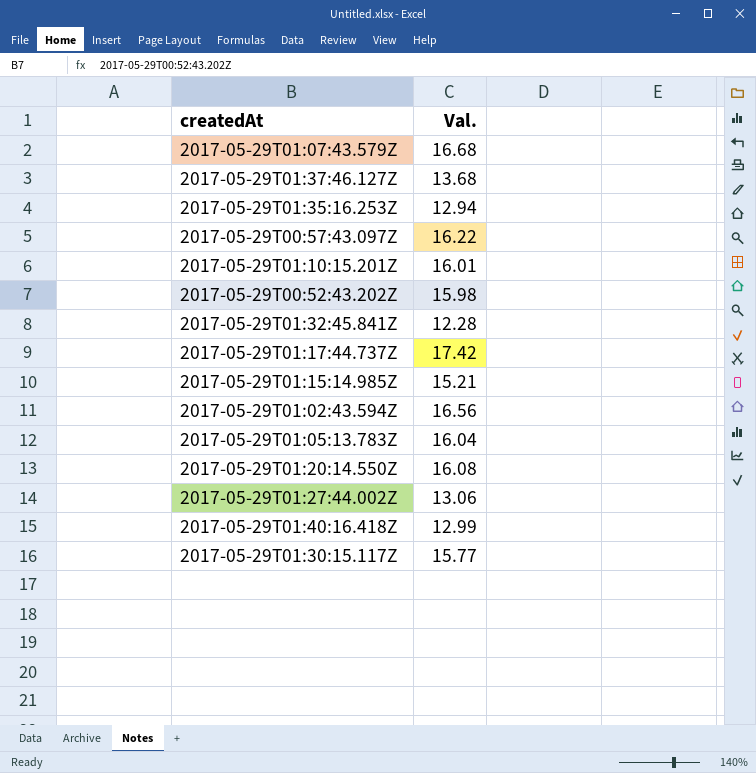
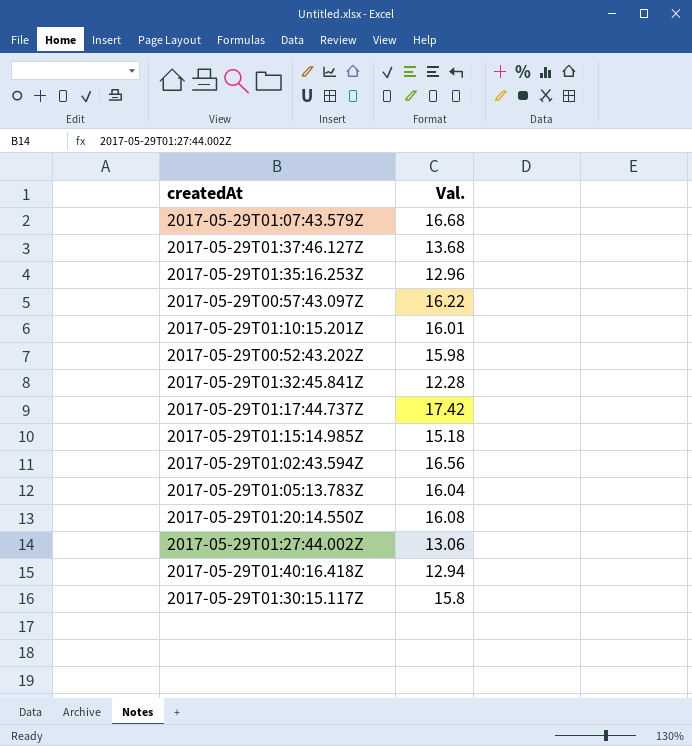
2017-05-29T01:35:16.253Z | Val.: 12.94 -> 12.96
2017-05-29T01:15:14.985Z | Val.: 15.21 -> 15.18
2017-05-29T01:40:16.418Z | Val.: 12.99 -> 12.94
2017-05-29T01:30:15.117Z | Val.: 15.77 -> 15.8

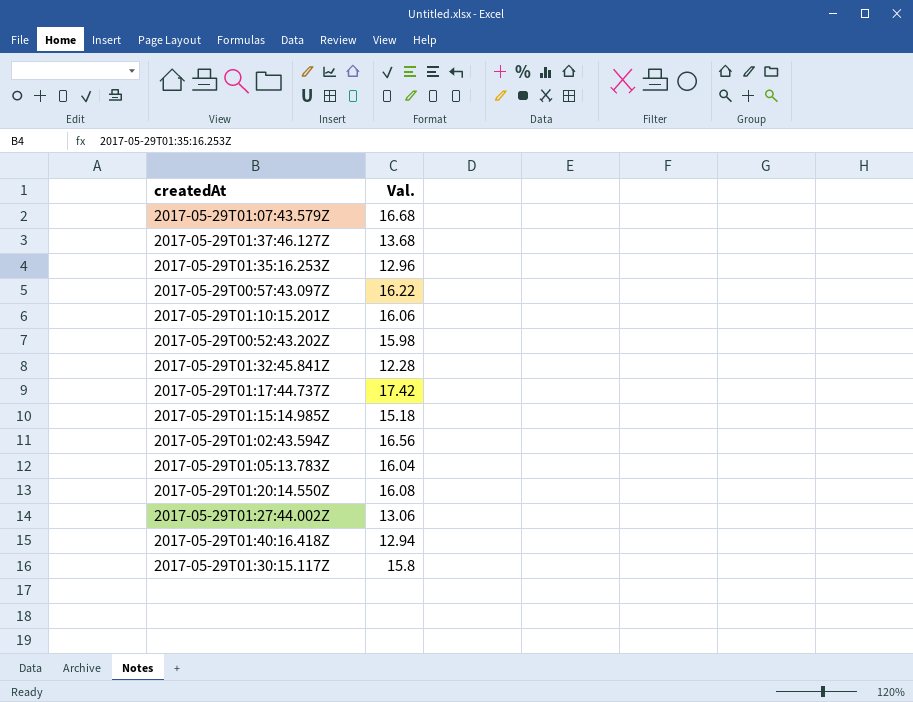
2017-05-29T01:10:15.201Z | Val.: 16.01 -> 16.06

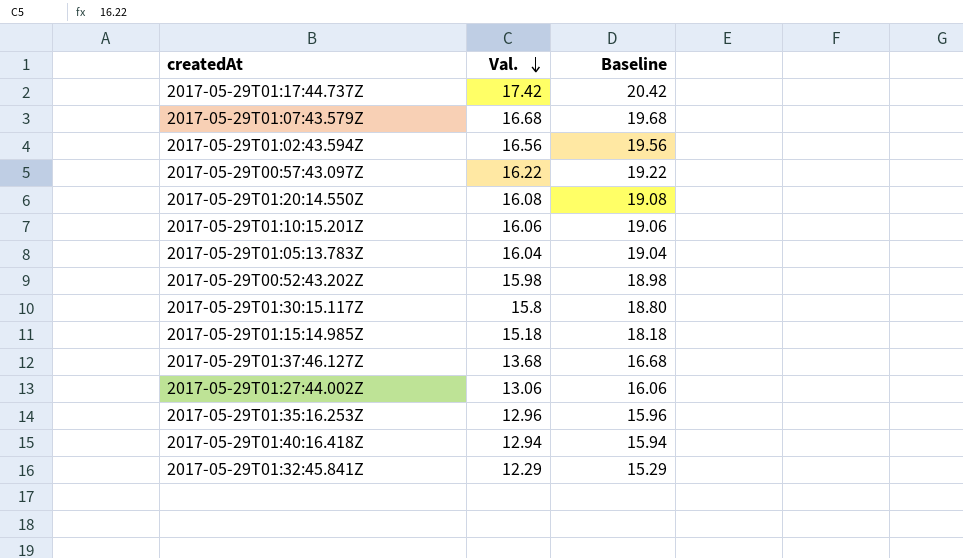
row order: none -> Val. descending
column Baseline | formula: none -> [Val.] + 3
2017-05-29T01:32:45.841Z | Val.: 12.28 -> 12.29

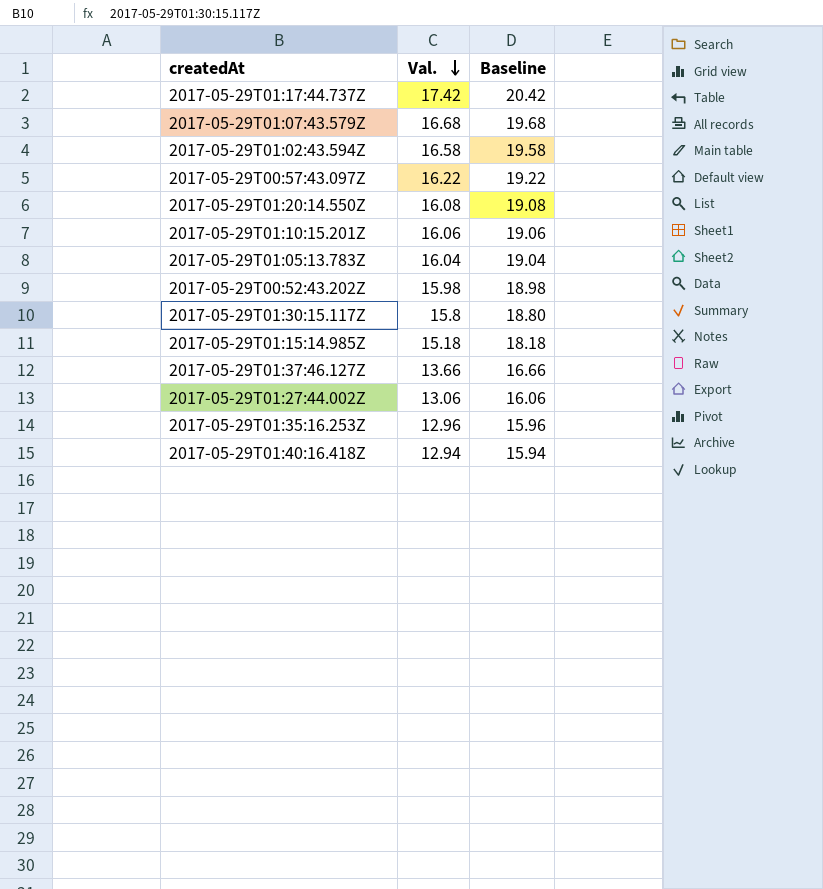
row 2017-05-29T01:32:45.841Z: 12.29 | 15.29 -> none
2017-05-29T01:02:43.594Z | Val.: 16.56 -> 16.58
2017-05-29T01:02:43.594Z | Baseline: 19.56 -> 19.58
2017-05-29T01:37:46.127Z | Val.: 13.68 -> 13.66
2017-05-29T01:37:46.127Z | Baseline: 16.68 -> 16.66

